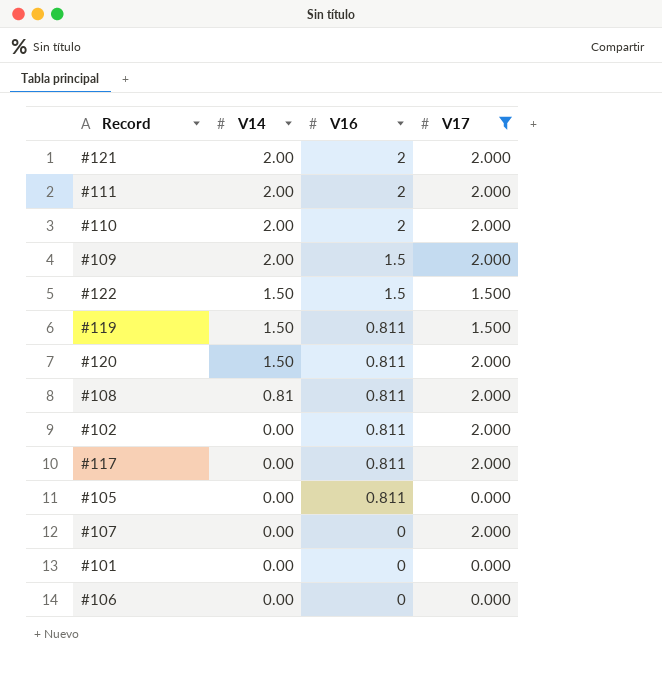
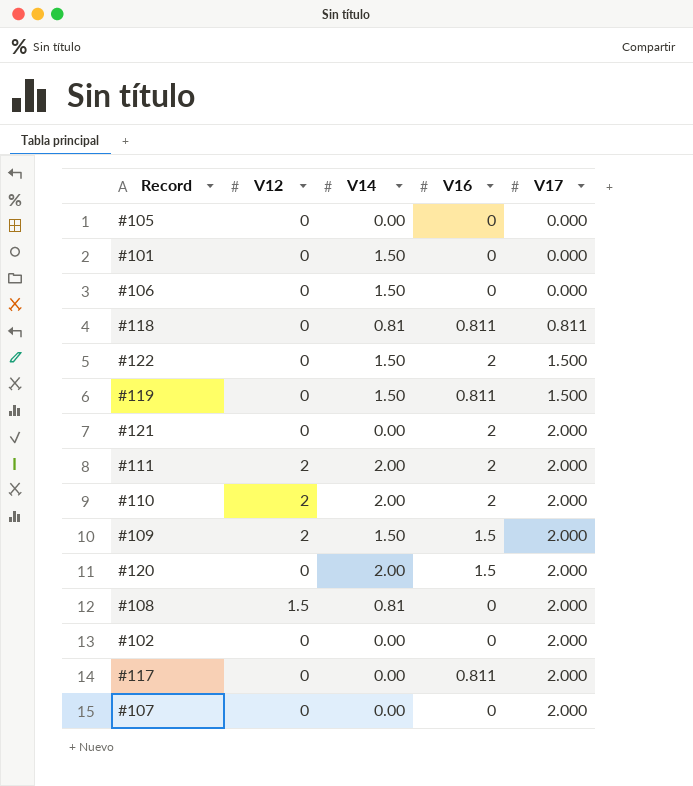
filter: V17 != 0.811 -> none
row order: V14 descending -> V17 ascending
column V12 | position: none -> 2
#105 | V16: 0.811 -> 0
#101 | V14: 0.00 -> 1.50
#106 | V14: 0.00 -> 1.50
#122 | V16: 1.5 -> 2
#121 | V14: 2.00 -> 0.00
#109 | V14: 2.00 -> 1.50
#120 | V14: 1.50 -> 2.00
#120 | V16: 0.811 -> 1.5
#108 | V16: 0.811 -> 0
#102 | V16: 0.811 -> 0

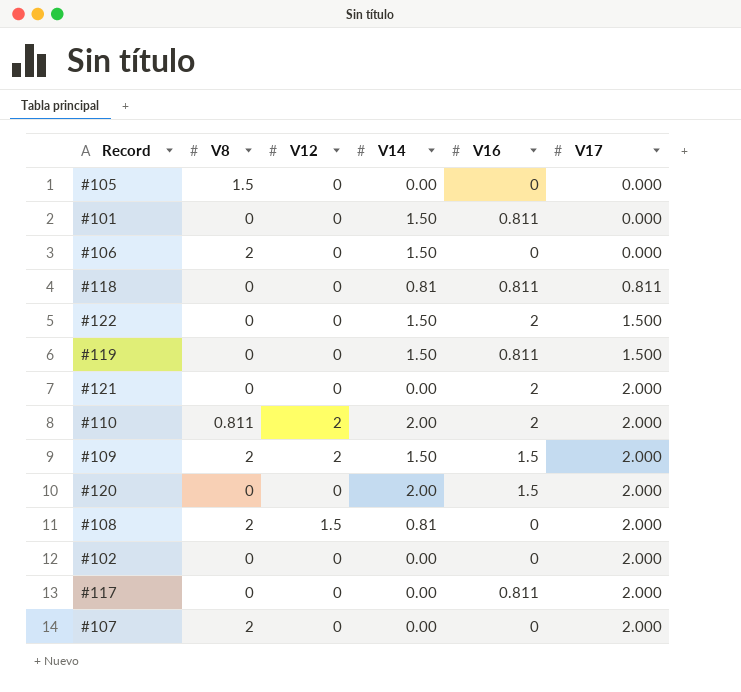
column V8 | position: none -> 2
row #111: 2 | 2.00 | 2 | 2.000 -> none
#101 | V16: 0 -> 0.811

